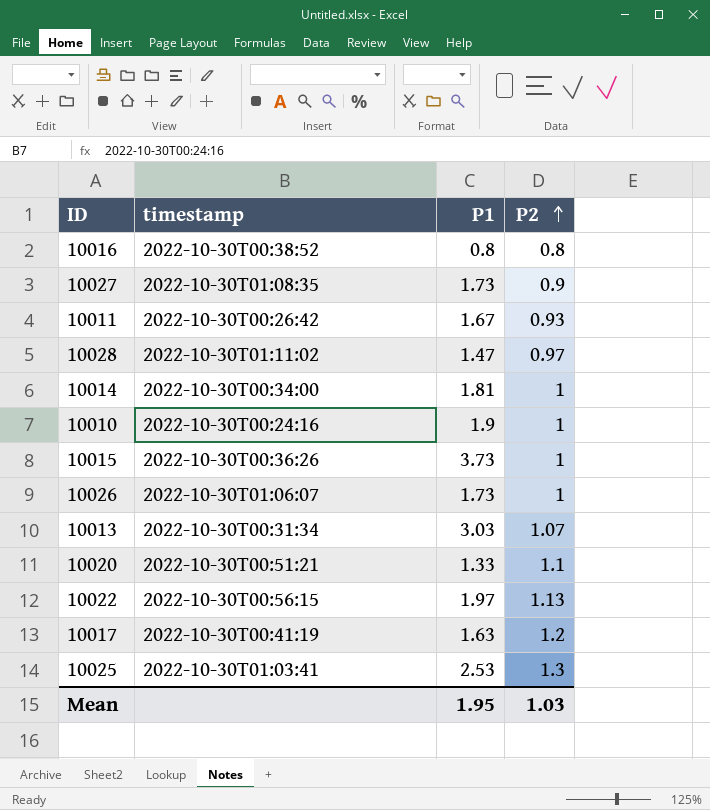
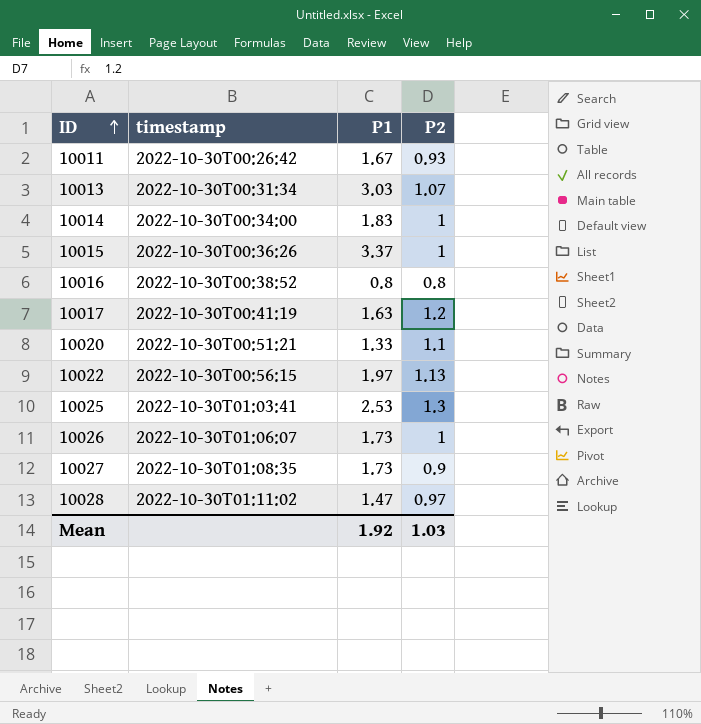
row order: P2 ascending -> ID ascending
row 10010: 2022-10-30T00:24:16 | 1.9 | 1 -> none
10014 | P1: 1.81 -> 1.83
10015 | P1: 3.73 -> 3.37
Mean | P1: 1.95 -> 1.92

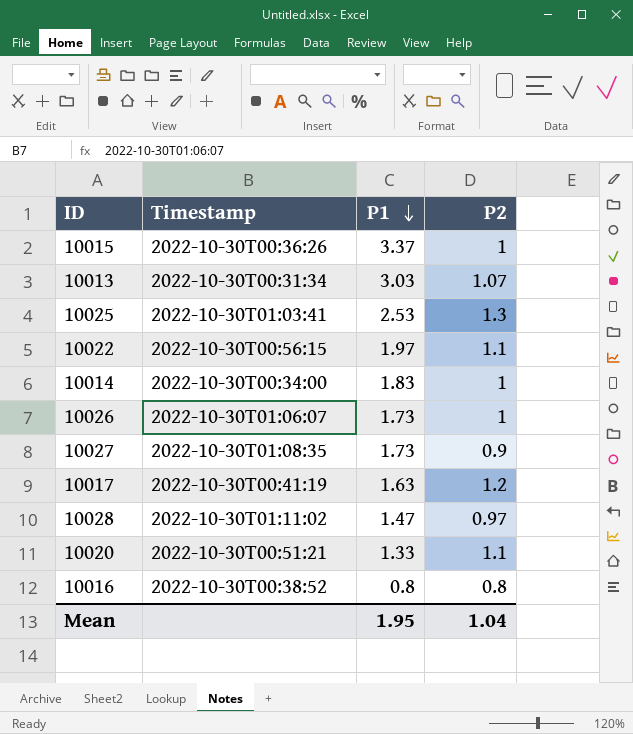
row order: ID ascending -> P1 descending
column name: timestamp -> Timestamp
row 10011: 2022-10-30T00:26:42 | 1.67 | 0.93 -> none
10022 | P2: 1.13 -> 1.1
Mean | P1: 1.92 -> 1.95
Mean | P2: 1.03 -> 1.04

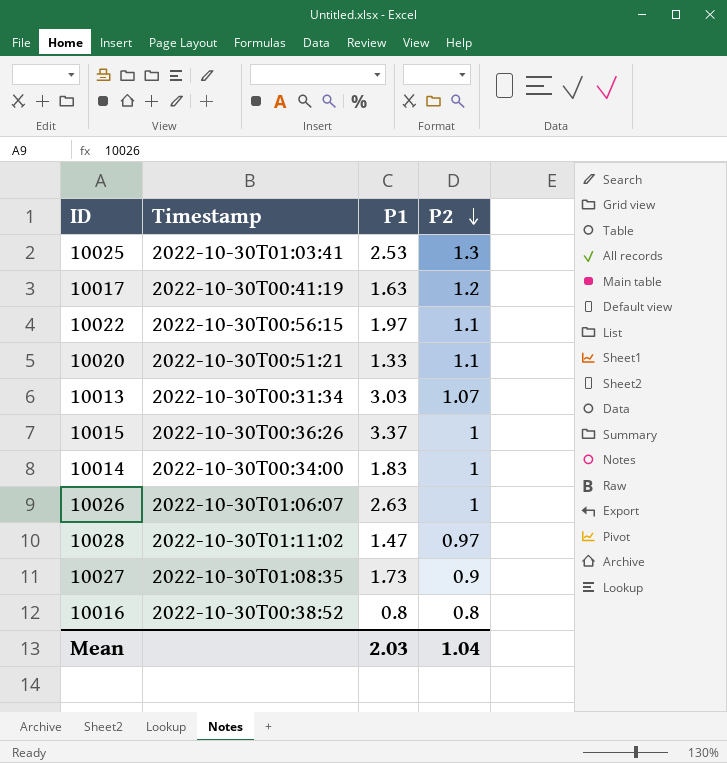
row order: P1 descending -> P2 descending
10026 | P1: 1.73 -> 2.63
Mean | P1: 1.95 -> 2.03

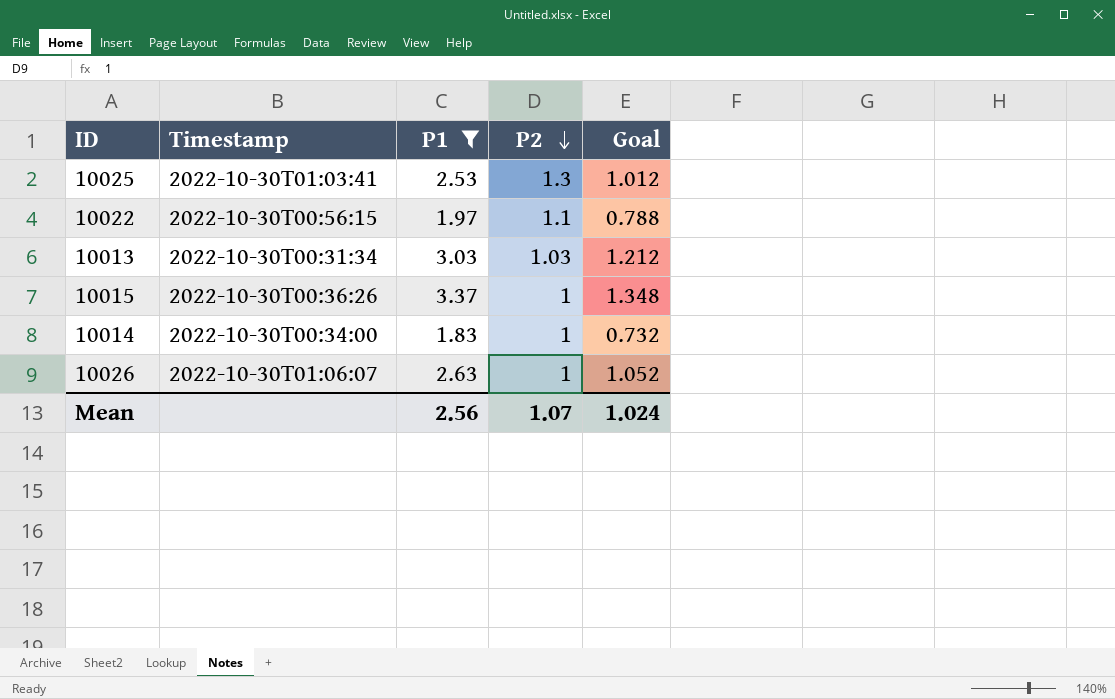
filter: none -> P1 >= 1.83
column Goal | formula: none -> [P1] * 0.4
10013 | P2: 1.07 -> 1.03
Mean | P1: 2.03 -> 2.56
Mean | P2: 1.04 -> 1.07

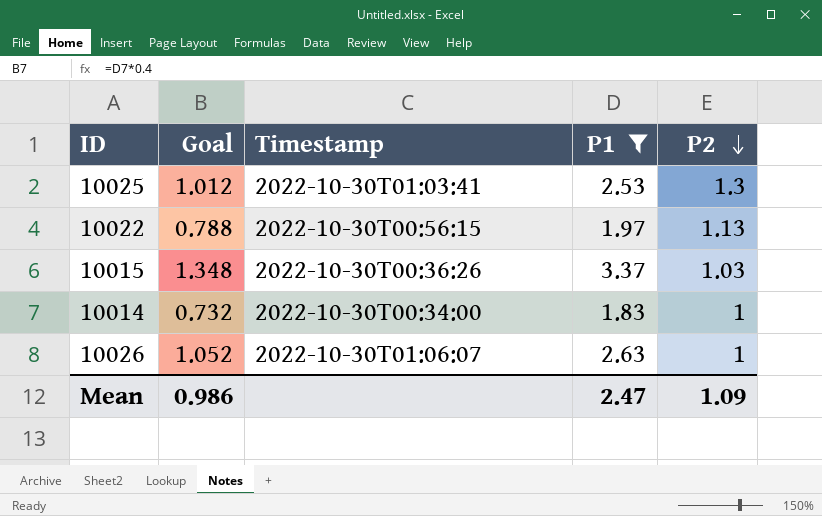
column Goal | position: 5 -> 2
row 10013: 2022-10-30T00:31:34 | 3.03 | 1.03 | 1.212 -> none
10022 | P2: 1.1 -> 1.13
10015 | P2: 1 -> 1.03
Mean | Goal: 1.024 -> 0.986
Mean | P1: 2.56 -> 2.47
Mean | P2: 1.07 -> 1.09

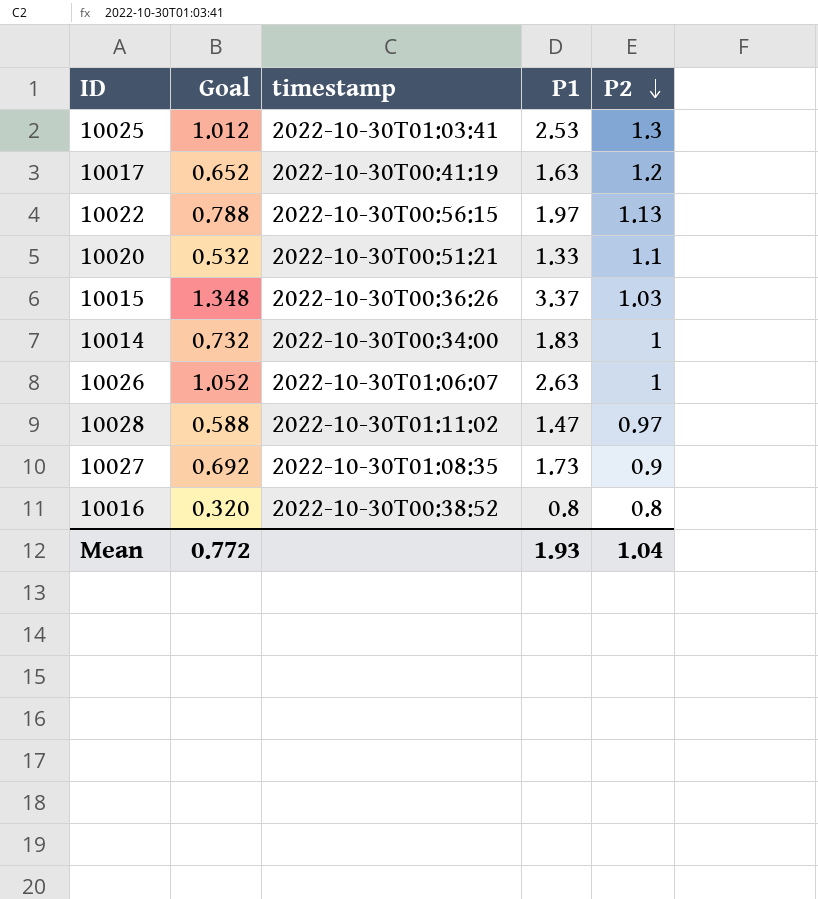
filter: P1 >= 1.83 -> none
column name: Timestamp -> timestamp
Mean | Goal: 0.986 -> 0.772
Mean | P1: 2.47 -> 1.93
Mean | P2: 1.09 -> 1.04

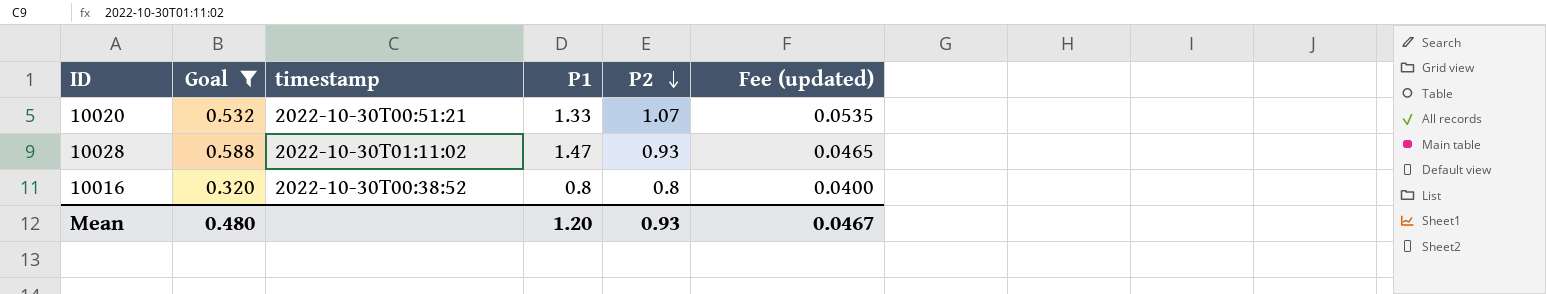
filter: none -> Goal <= 0.588
column Fee (updated) | formula: none -> [P2] * 0.05
10020 | P2: 1.1 -> 1.07
10028 | P2: 0.97 -> 0.93
Mean | Goal: 0.772 -> 0.480
Mean | P1: 1.93 -> 1.20
Mean | P2: 1.04 -> 0.93

